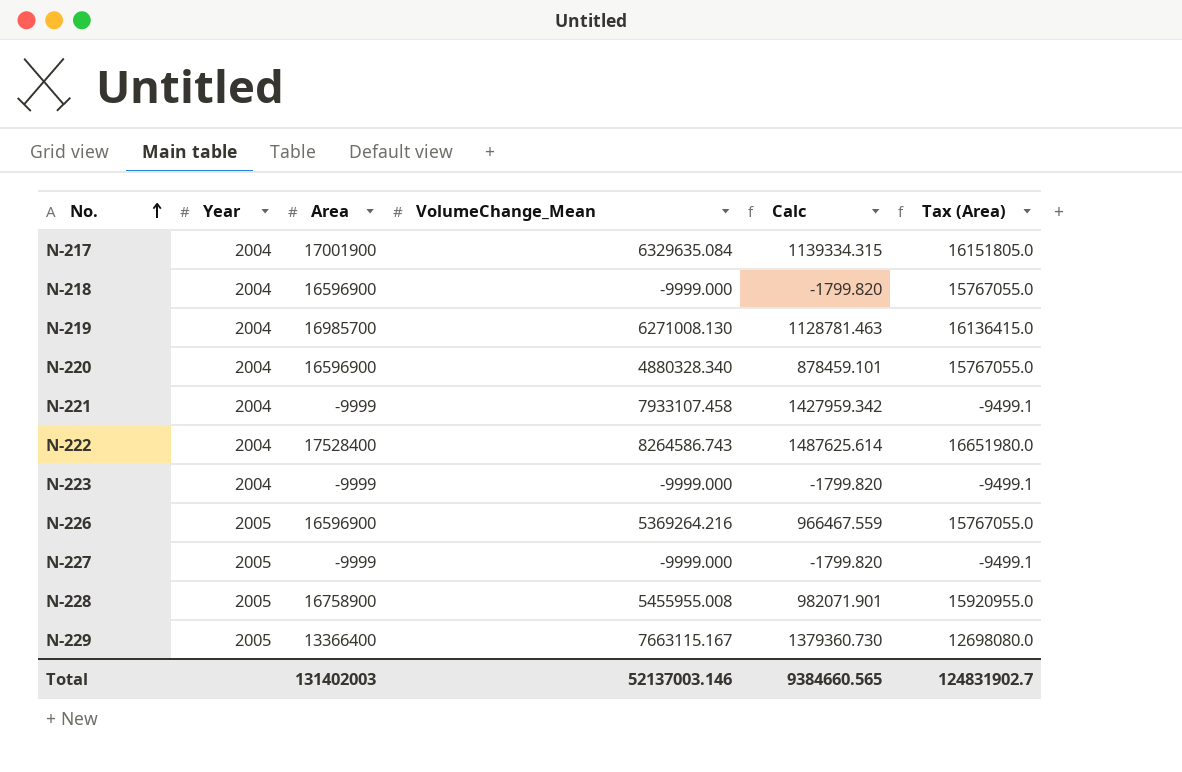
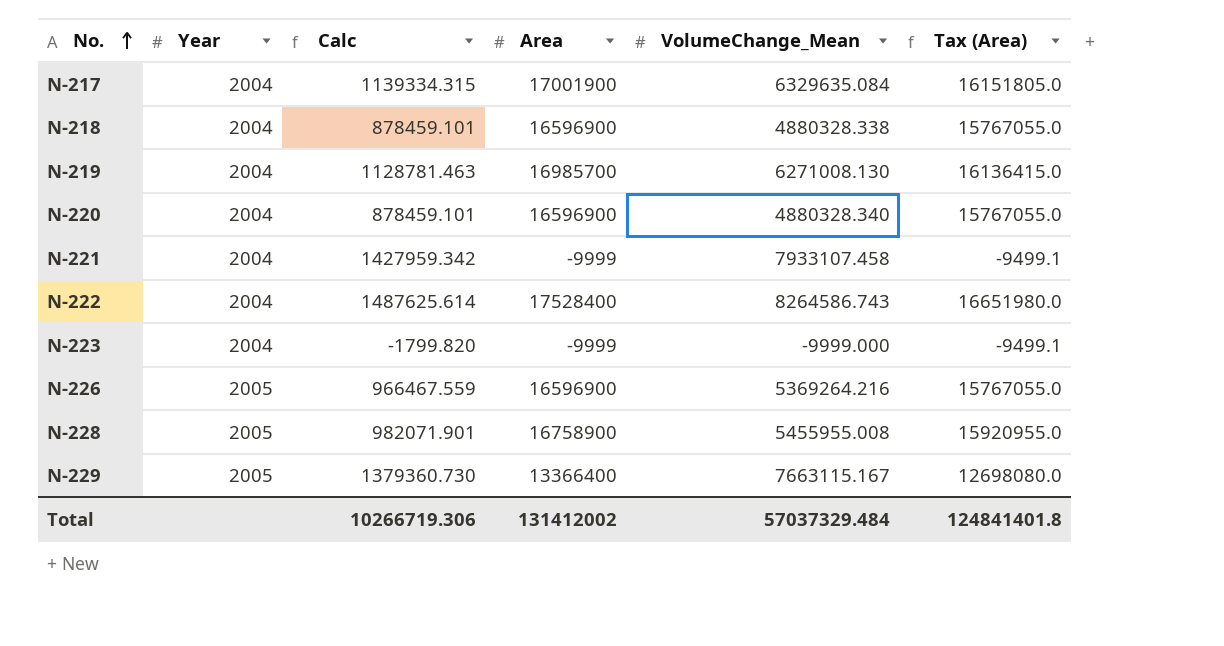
column Calc | position: 5 -> 3
row N-227: 2005 | -9999 | -9999.000 | -1799.820 | -9499.1 -> none
N-218 | Calc: -1799.820 -> 878459.101
N-218 | VolumeChange_Mean: -9999.000 -> 4880328.338
Total | Calc: 9384660.565 -> 10266719.306
Total | Area: 131402003 -> 131412002
Total | VolumeChange_Mean: 52137003.146 -> 57037329.484
Total | Tax (Area): 124831902.7 -> 124841401.8

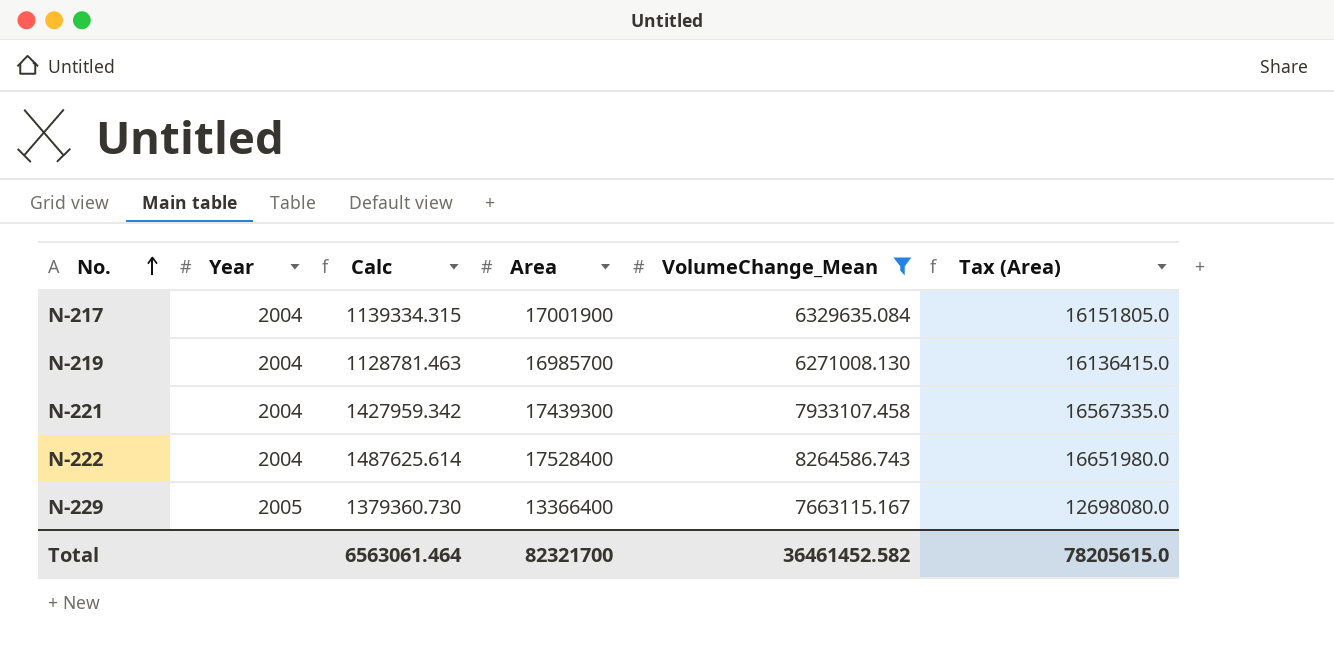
filter: none -> VolumeChange_Mean >= 6271008.130
N-221 | Area: -9999 -> 17439300
N-221 | Tax (Area): -9499.1 -> 16567335.0
Total | Calc: 10266719.306 -> 6563061.464
Total | Area: 131412002 -> 82321700
Total | VolumeChange_Mean: 57037329.484 -> 36461452.582
Total | Tax (Area): 124841401.8 -> 78205615.0

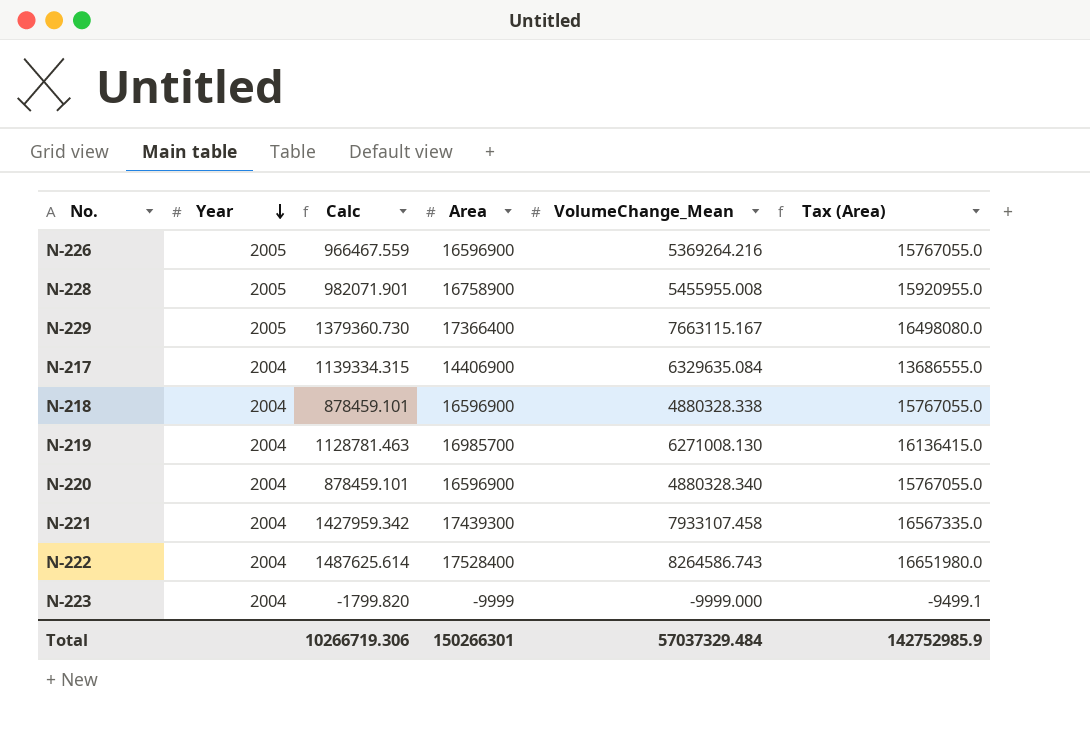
filter: VolumeChange_Mean >= 6271008.130 -> none
row order: No. ascending -> Year descending
N-229 | Area: 13366400 -> 17366400
N-229 | Tax (Area): 12698080.0 -> 16498080.0
N-217 | Area: 17001900 -> 14406900
N-217 | Tax (Area): 16151805.0 -> 13686555.0
Total | Calc: 6563061.464 -> 10266719.306
Total | Area: 82321700 -> 150266301
Total | VolumeChange_Mean: 36461452.582 -> 57037329.484
Total | Tax (Area): 78205615.0 -> 142752985.9

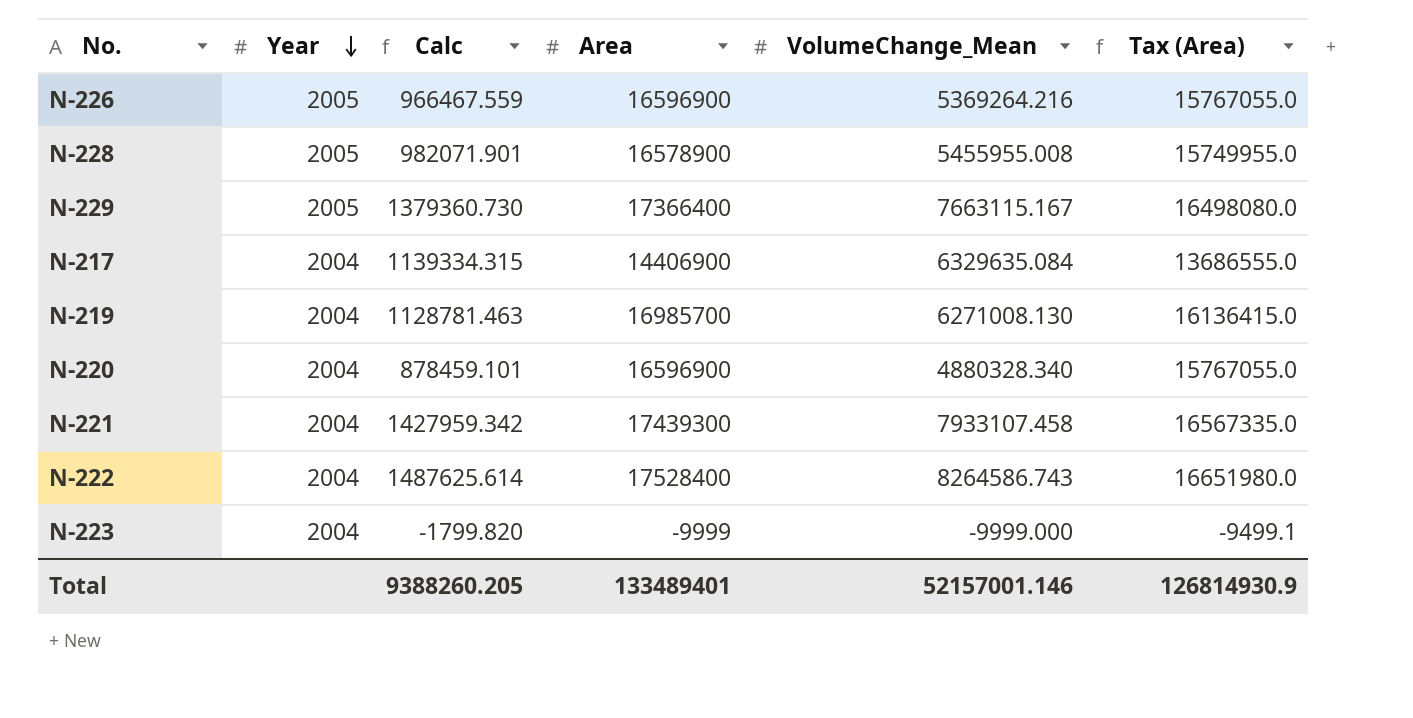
row N-218: 2004 | 878459.101 | 16596900 | 4880328.338 | 15767055.0 -> none
N-228 | Area: 16758900 -> 16578900
N-228 | Tax (Area): 15920955.0 -> 15749955.0
Total | Calc: 10266719.306 -> 9388260.205
Total | Area: 150266301 -> 133489401
Total | VolumeChange_Mean: 57037329.484 -> 52157001.146
Total | Tax (Area): 142752985.9 -> 126814930.9

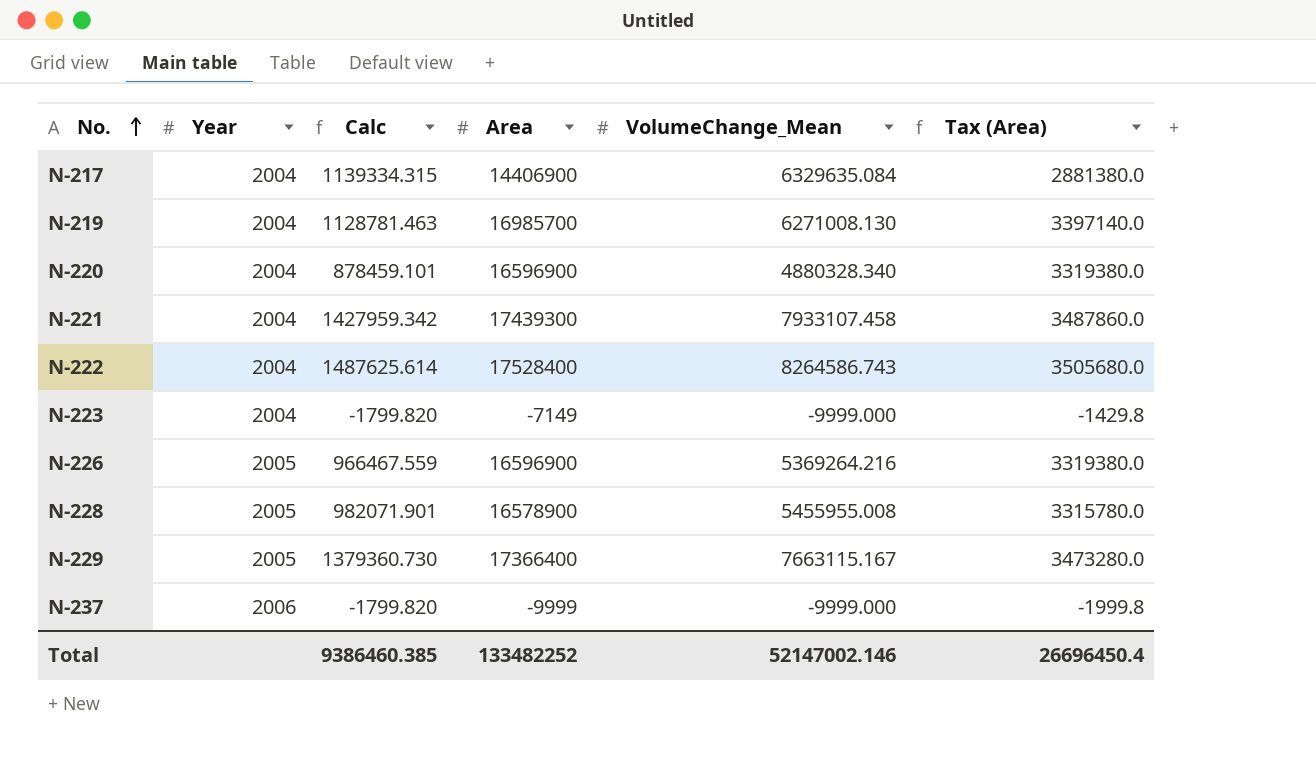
row order: Year descending -> No. ascending
column Tax (Area) | formula: [Area] * 0.95 -> [Area] * 0.2
N-223 | Area: -9999 -> -7149
row N-237: none -> 2006 | -1799.820 | -9999 | -9999.000 | -1999.8
Total | Calc: 9388260.205 -> 9386460.385
Total | Area: 133489401 -> 133482252
Total | VolumeChange_Mean: 52157001.146 -> 52147002.146
Total | Tax (Area): 126814930.9 -> 26696450.4

